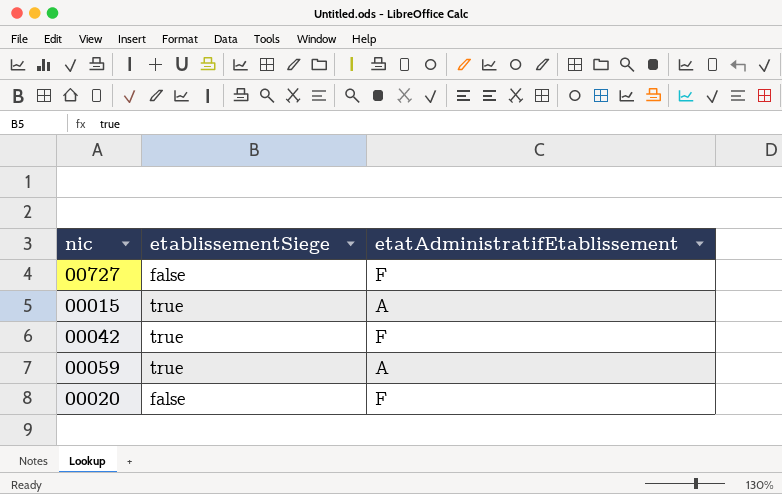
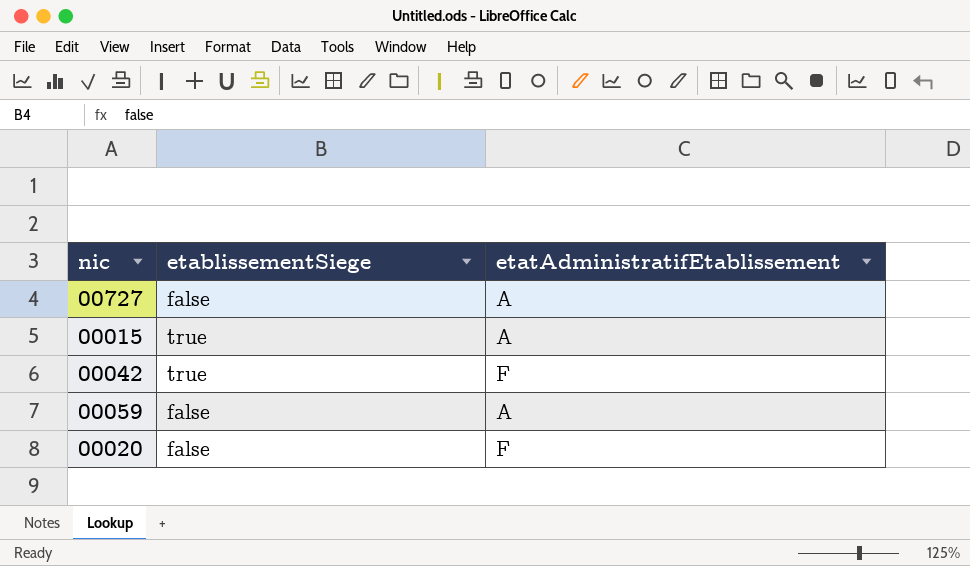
00727 | etatAdministratifEtablissement: F -> A
00059 | etablissementSiege: true -> false

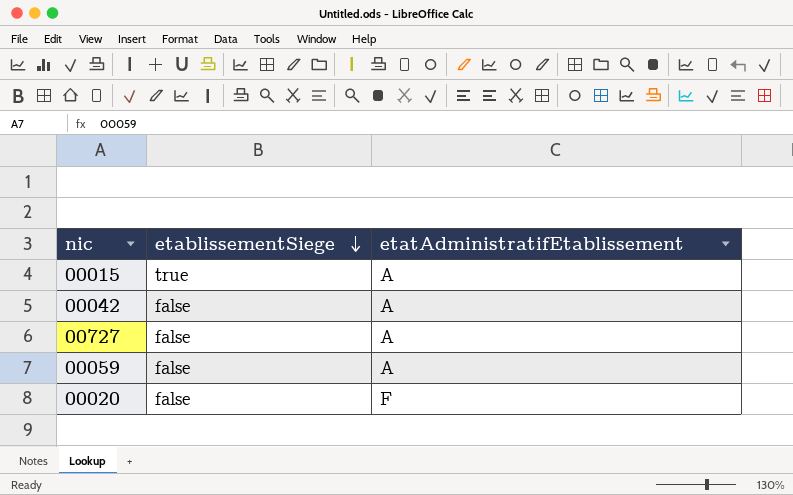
row order: none -> etablissementSiege descending
00042 | etablissementSiege: true -> false
00042 | etatAdministratifEtablissement: F -> A

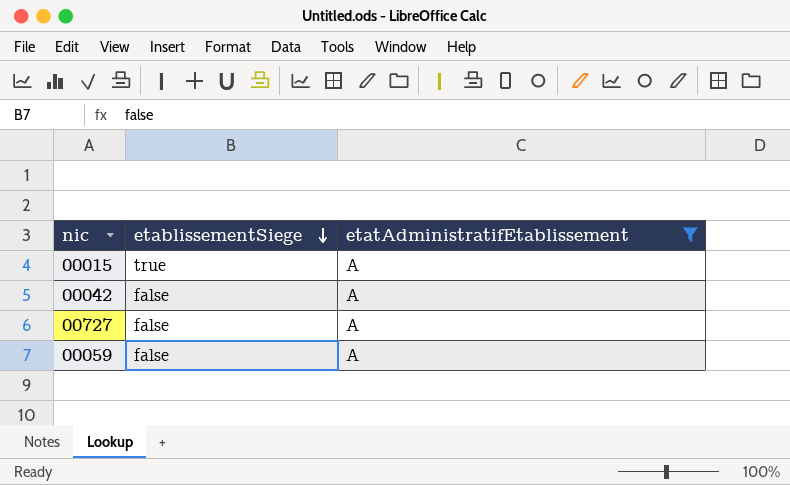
filter: none -> etatAdministratifEtablissement = A

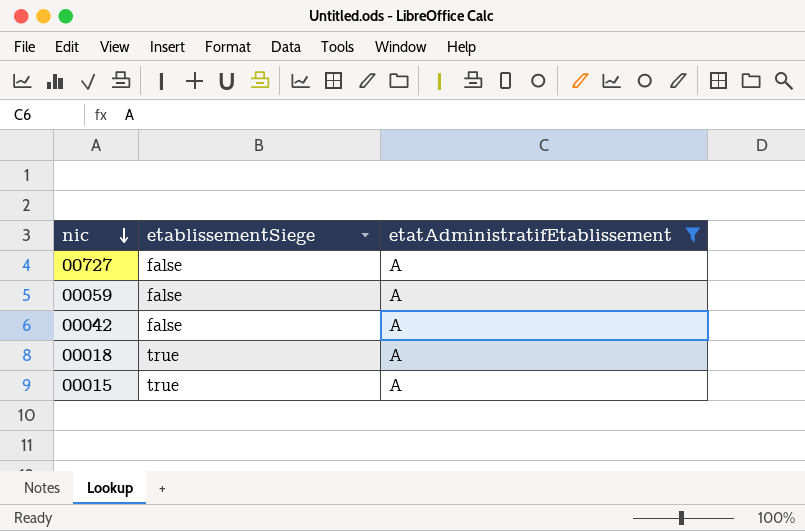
row order: etablissementSiege descending -> nic descending
row 00018: none -> true | A

